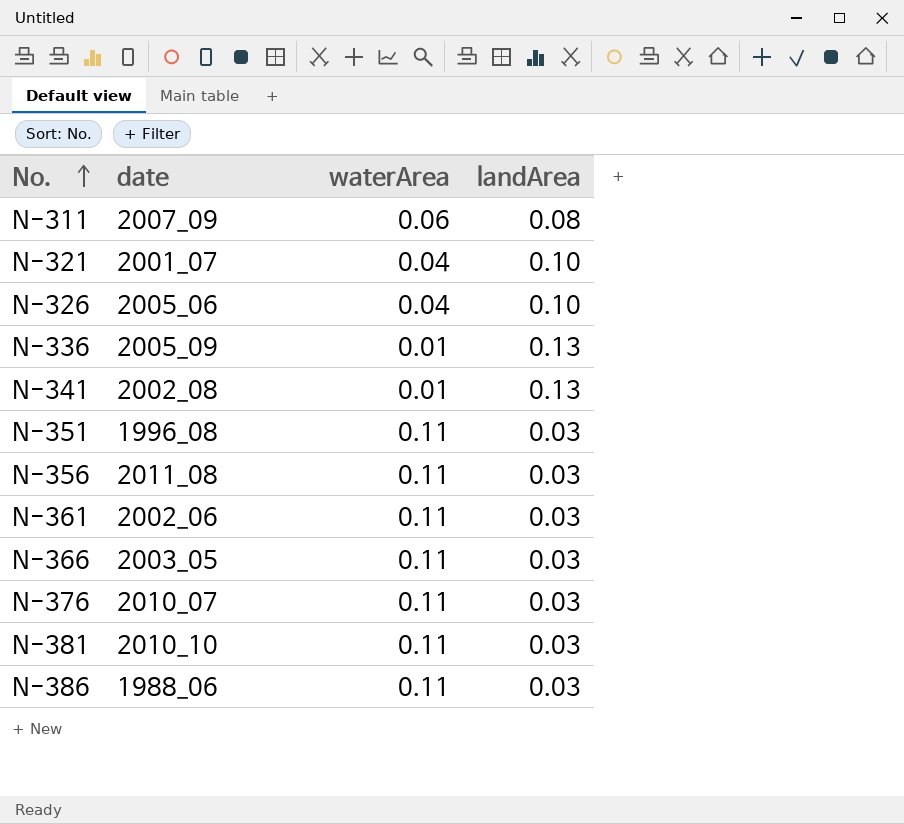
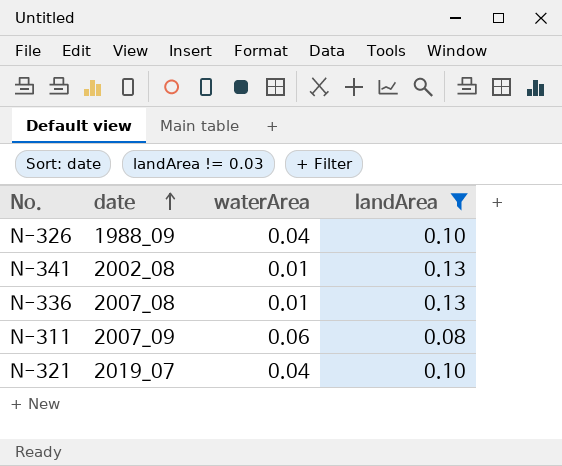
filter: none -> landArea != 0.03
row order: No. ascending -> date ascending
N-326 | date: 2005_06 -> 1988_09
N-336 | date: 2005_09 -> 2007_08
N-321 | date: 2001_07 -> 2019_07

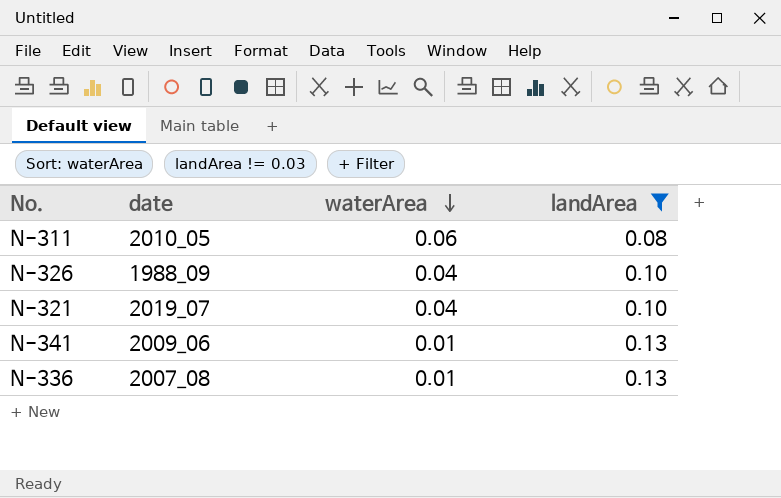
row order: date ascending -> waterArea descending
N-311 | date: 2007_09 -> 2010_05
N-341 | date: 2002_08 -> 2009_06

